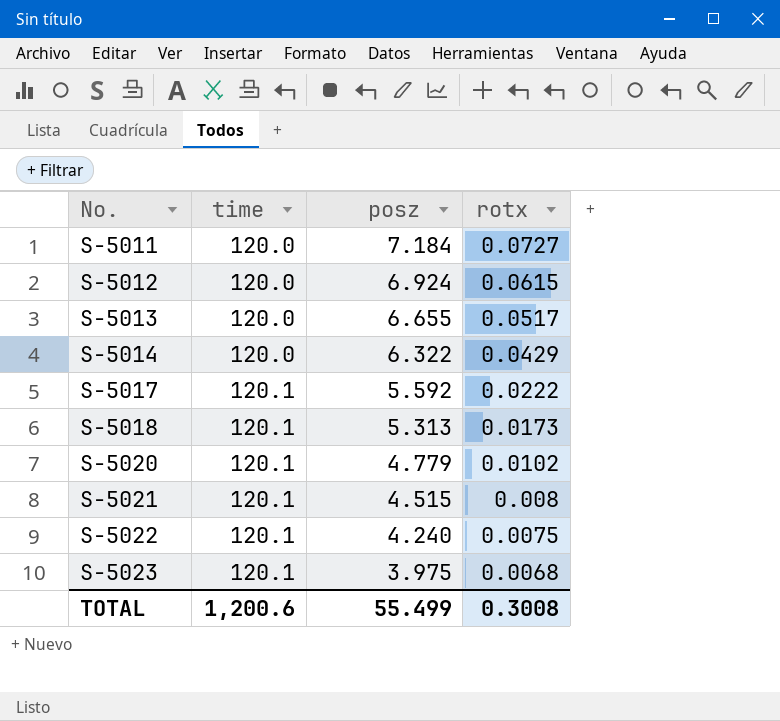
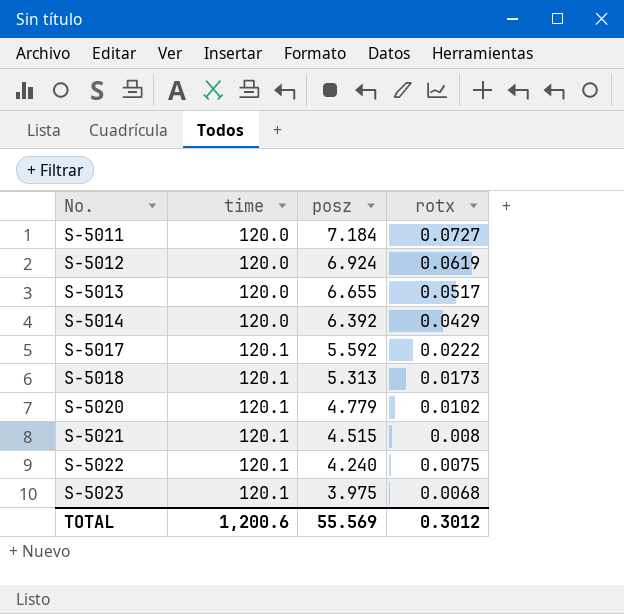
S-5012 | rotx: 0.0615 -> 0.0619
S-5014 | posz: 6.322 -> 6.392
TOTAL | posz: 55.499 -> 55.569
TOTAL | rotx: 0.3008 -> 0.3012

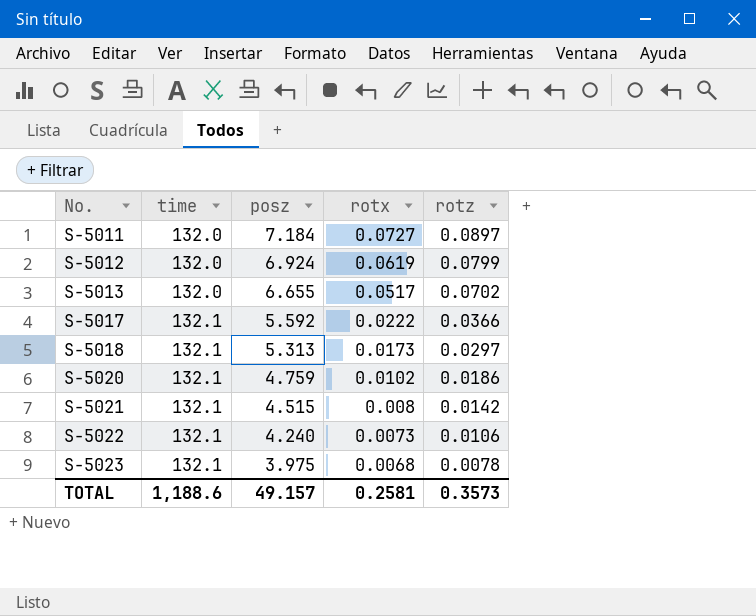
column rotz | position: none -> 5
row S-5014: 120.0 | 6.392 | 0.0429 -> none
S-5011 | time: 120.0 -> 132.0
S-5012 | time: 120.0 -> 132.0
S-5013 | time: 120.0 -> 132.0
S-5017 | time: 120.1 -> 132.1
S-5018 | time: 120.1 -> 132.1
S-5020 | time: 120.1 -> 132.1
S-5020 | posz: 4.779 -> 4.759
S-5021 | time: 120.1 -> 132.1
S-5022 | time: 120.1 -> 132.1
S-5022 | rotx: 0.0075 -> 0.0073
S-5023 | time: 120.1 -> 132.1
TOTAL | time: 1,200.6 -> 1,188.6
TOTAL | posz: 55.569 -> 49.157
TOTAL | rotx: 0.3012 -> 0.2581

